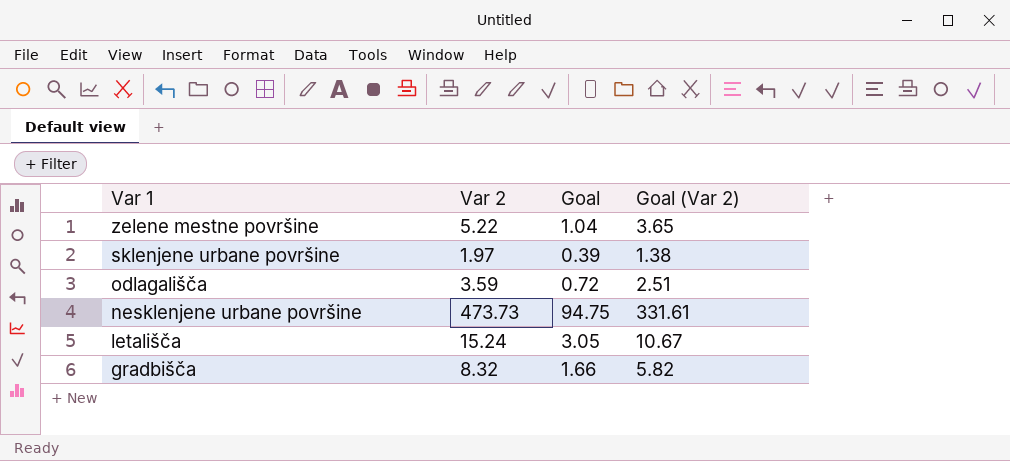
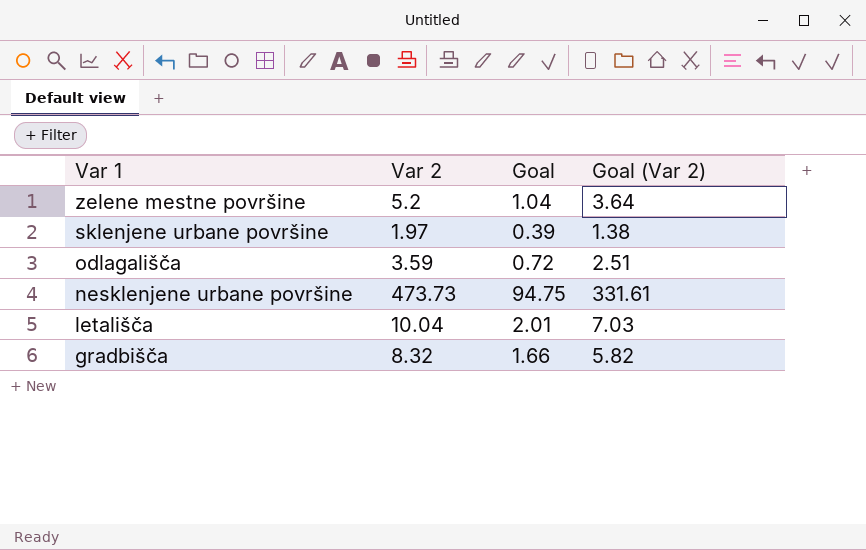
zelene mestne površine | Var 2: 5.22 -> 5.2
zelene mestne površine | Goal (Var 2): 3.65 -> 3.64
letališča | Var 2: 15.24 -> 10.04
letališča | Goal: 3.05 -> 2.01
letališča | Goal (Var 2): 10.67 -> 7.03

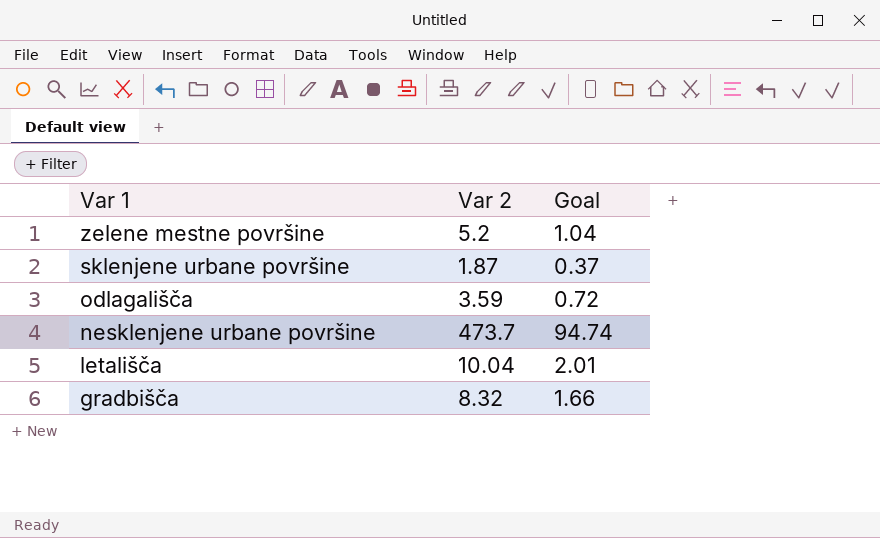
column Goal (Var 2) | formula: [Var 2] * 0.7 -> none
sklenjene urbane površine | Var 2: 1.97 -> 1.87
sklenjene urbane površine | Goal: 0.39 -> 0.37
nesklenjene urbane površine | Var 2: 473.73 -> 473.7
nesklenjene urbane površine | Goal: 94.75 -> 94.74

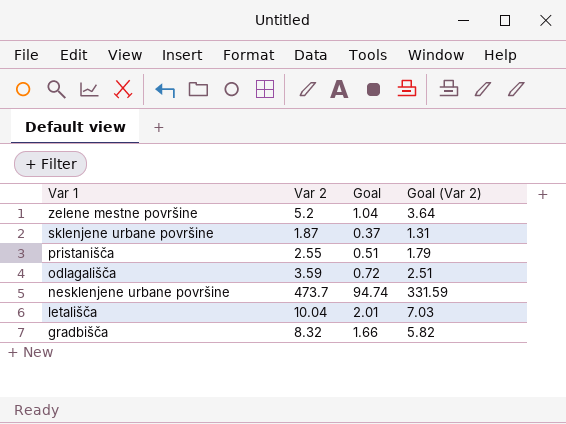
column Goal (Var 2) | formula: none -> [Var 2] * 0.7
row pristanišča: none -> 2.55 | 0.51 | 1.79

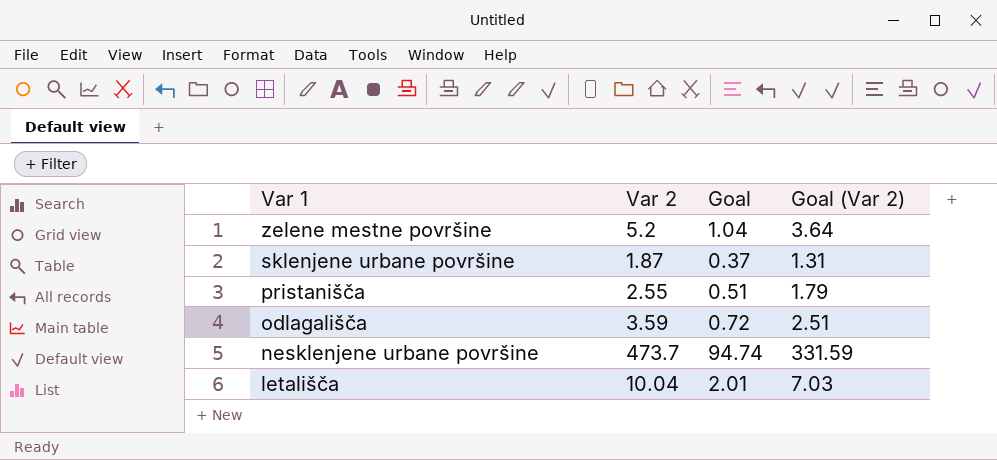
row gradbišča: 8.32 | 1.66 | 5.82 -> none

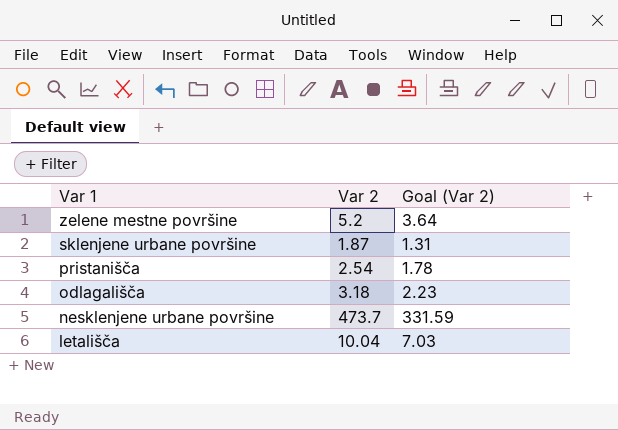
column Goal | formula: [Var 2] * 0.2 -> none
pristanišča | Var 2: 2.55 -> 2.54
pristanišča | Goal (Var 2): 1.79 -> 1.78
odlagališča | Var 2: 3.59 -> 3.18
odlagališča | Goal (Var 2): 2.51 -> 2.23

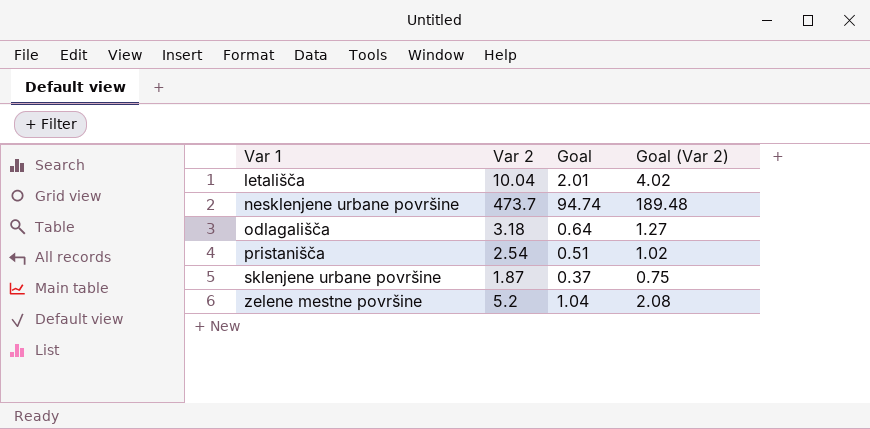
row order: Var 1 descending -> Var 1 ascending
column Goal | formula: none -> [Var 2] * 0.2
column Goal (Var 2) | formula: [Var 2] * 0.7 -> [Var 2] * 0.4

